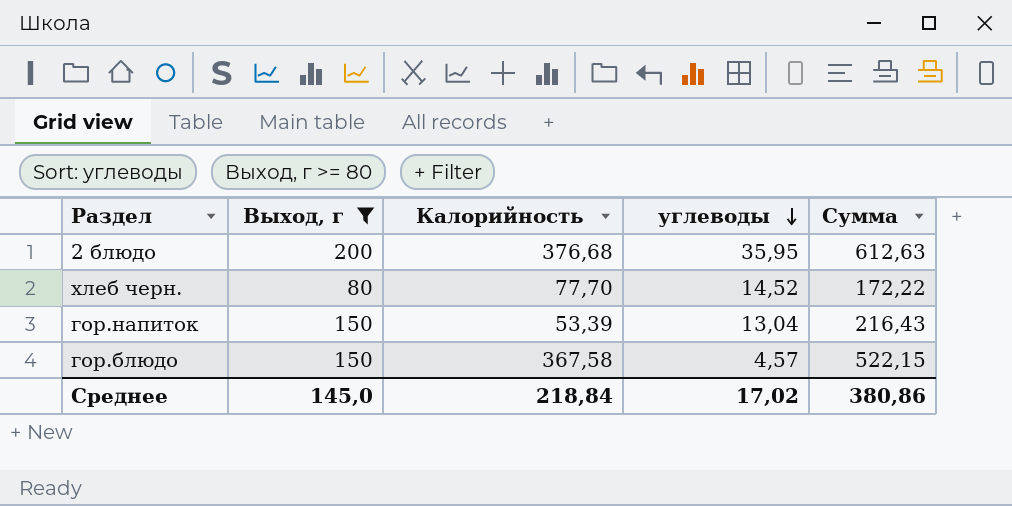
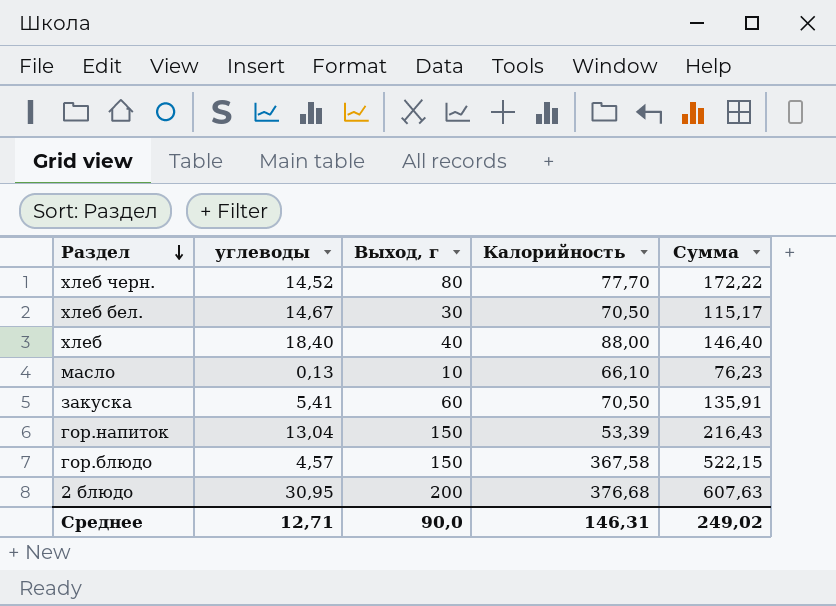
filter: Выход, г >= 80 -> none
row order: углеводы descending -> Раздел descending
column углеводы | position: 4 -> 2
2 блюдо | углеводы: 35,95 -> 30,95
2 блюдо | Сумма: 612,63 -> 607,63
Среднее | углеводы: 17,02 -> 12,71
Среднее | Выход, г: 145,0 -> 90,0
Среднее | Калорийность: 218,84 -> 146,31
Среднее | Сумма: 380,86 -> 249,02

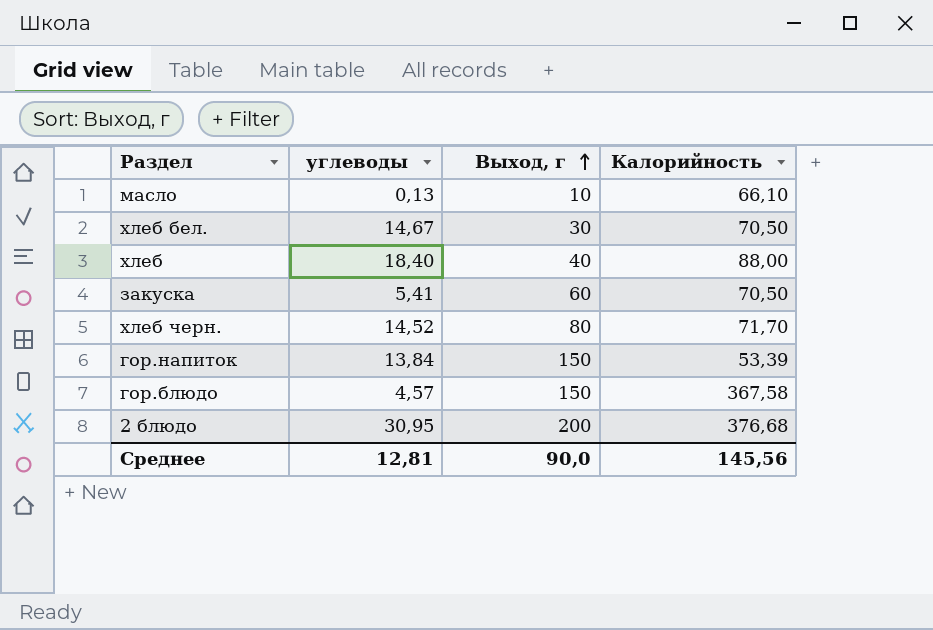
row order: Раздел descending -> Выход, г ascending
column Сумма | formula: [углеводы] + [Выход, г] + [Калорийность] -> none
хлеб черн. | Калорийность: 77,70 -> 71,70
гор.напиток | углеводы: 13,04 -> 13,84
Среднее | углеводы: 12,71 -> 12,81
Среднее | Калорийность: 146,31 -> 145,56

